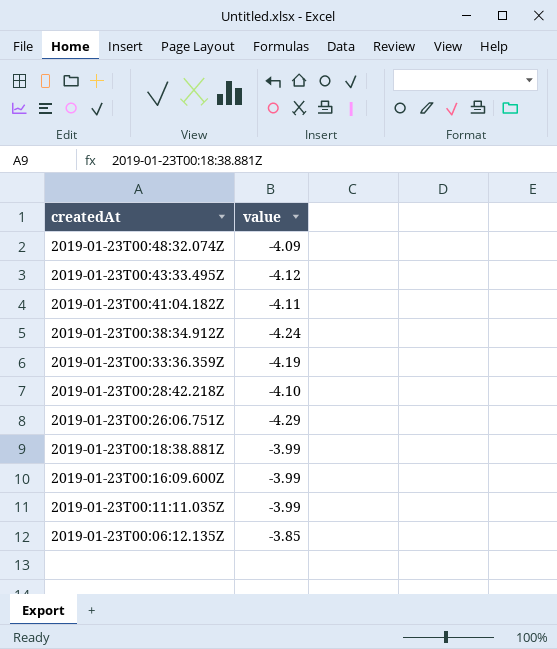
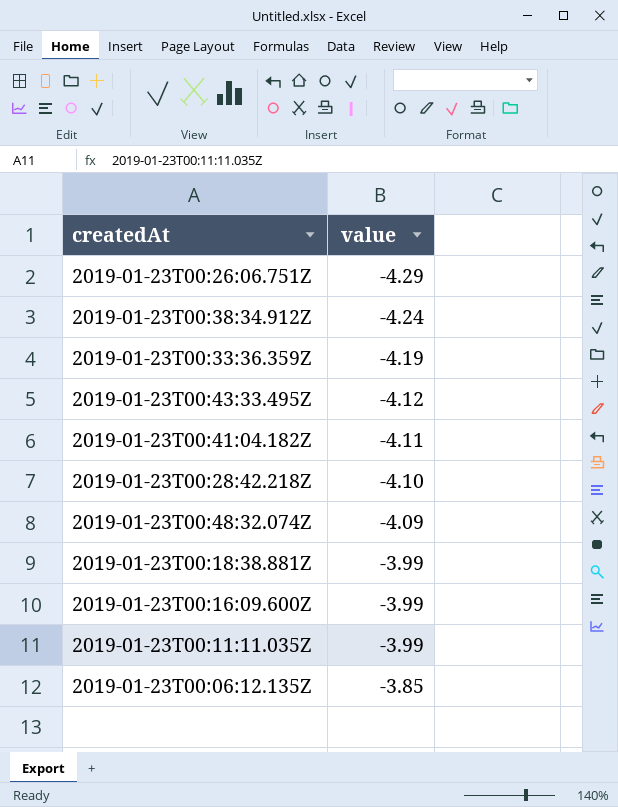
row order: createdAt descending -> value ascending

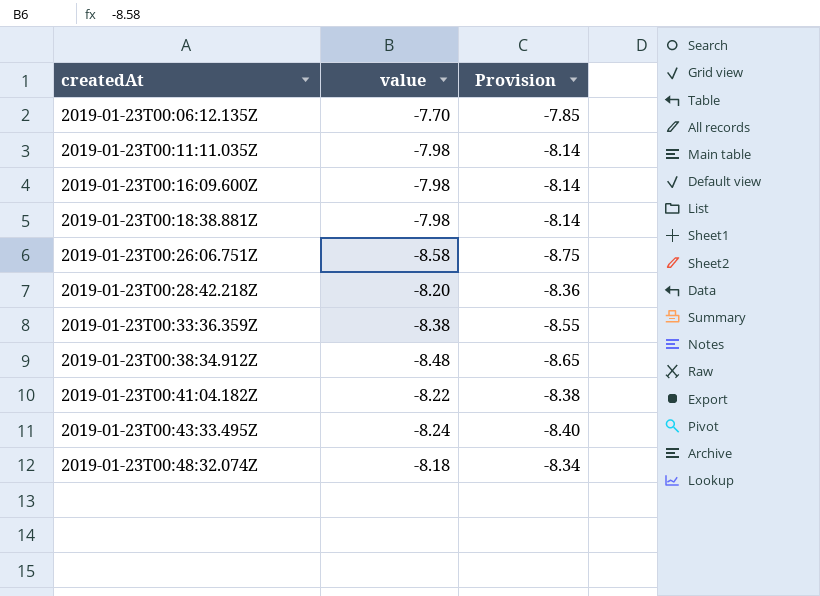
row order: value ascending -> createdAt ascending
column Provision | formula: none -> [value] * 1.02
2019-01-23T00:06:12.135Z | value: -3.85 -> -7.70
2019-01-23T00:11:11.035Z | value: -3.99 -> -7.98
2019-01-23T00:16:09.600Z | value: -3.99 -> -7.98
2019-01-23T00:18:38.881Z | value: -3.99 -> -7.98
2019-01-23T00:26:06.751Z | value: -4.29 -> -8.58
2019-01-23T00:28:42.218Z | value: -4.10 -> -8.20
2019-01-23T00:33:36.359Z | value: -4.19 -> -8.38
2019-01-23T00:38:34.912Z | value: -4.24 -> -8.48
2019-01-23T00:41:04.182Z | value: -4.11 -> -8.22
2019-01-23T00:43:33.495Z | value: -4.12 -> -8.24
2019-01-23T00:48:32.074Z | value: -4.09 -> -8.18

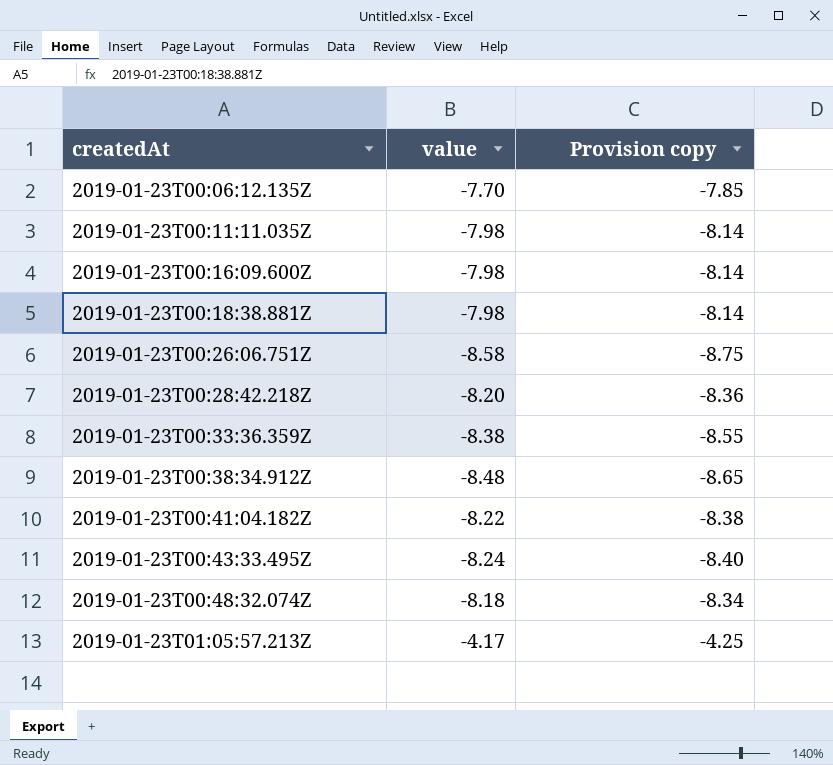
column name: Provision -> Provision copy
row 2019-01-23T01:05:57.213Z: none -> -4.17 | -4.25

